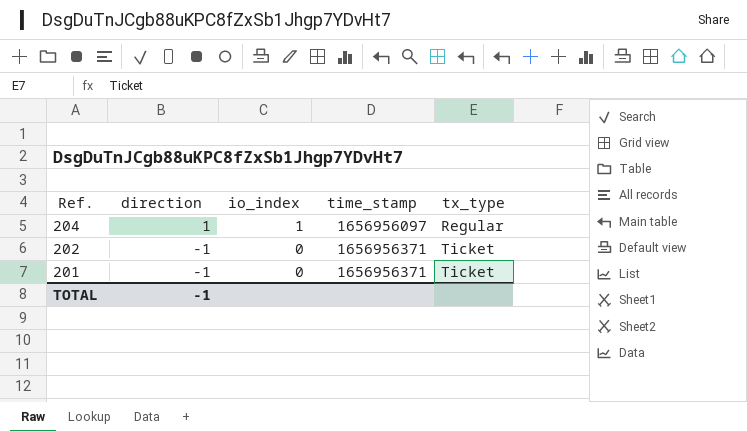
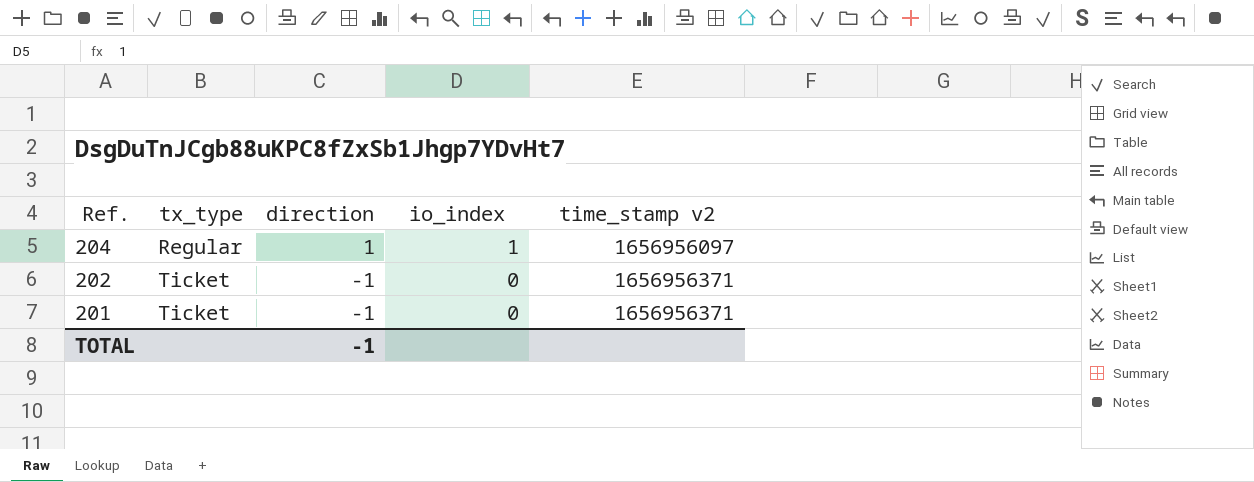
column tx_type | position: 5 -> 2
column name: time_stamp -> time_stamp v2

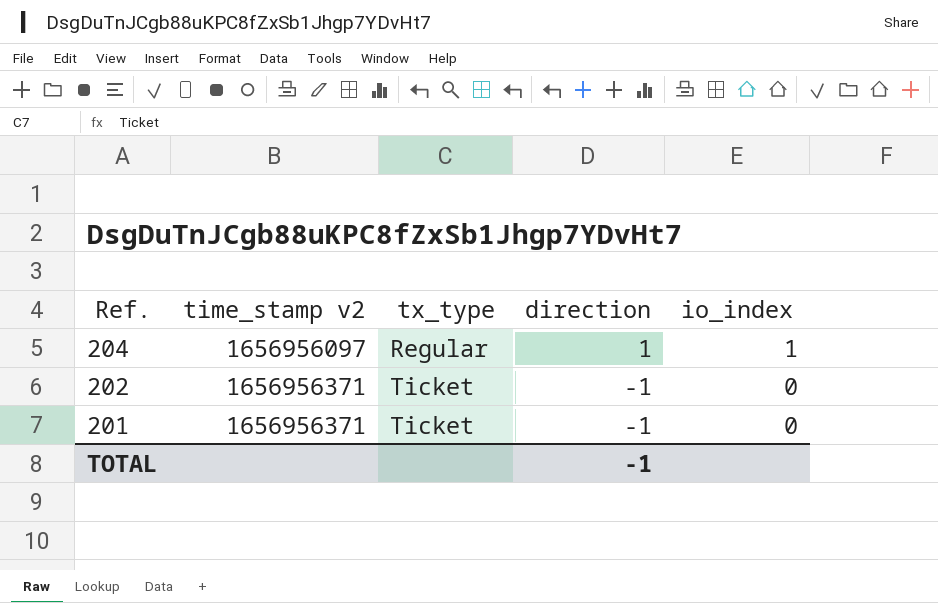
column time_stamp v2 | position: 5 -> 2

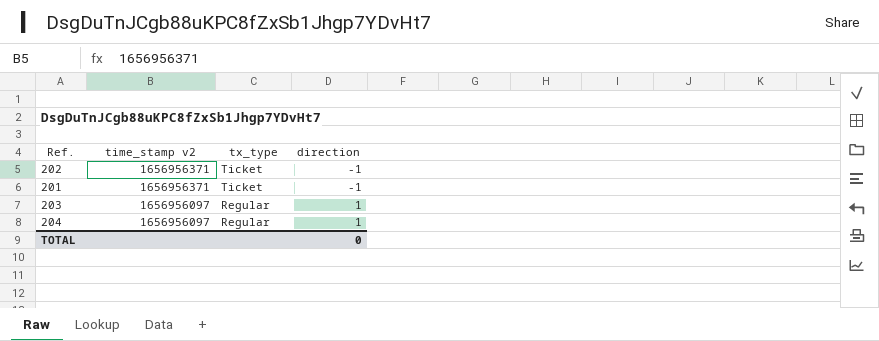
row order: Ref. descending -> time_stamp v2 descending
column io_index | position: 5 -> none
row 203: none -> 1656956097 | Regular | 1
TOTAL | direction: -1 -> 0

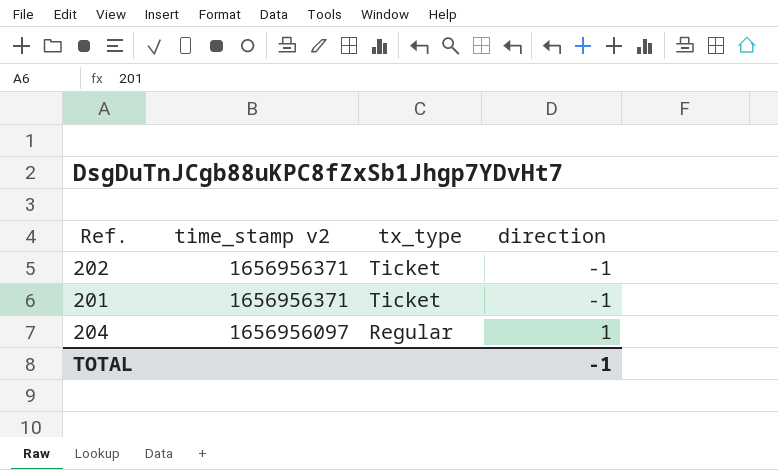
row 203: 1656956097 | Regular | 1 -> none
TOTAL | direction: 0 -> -1

